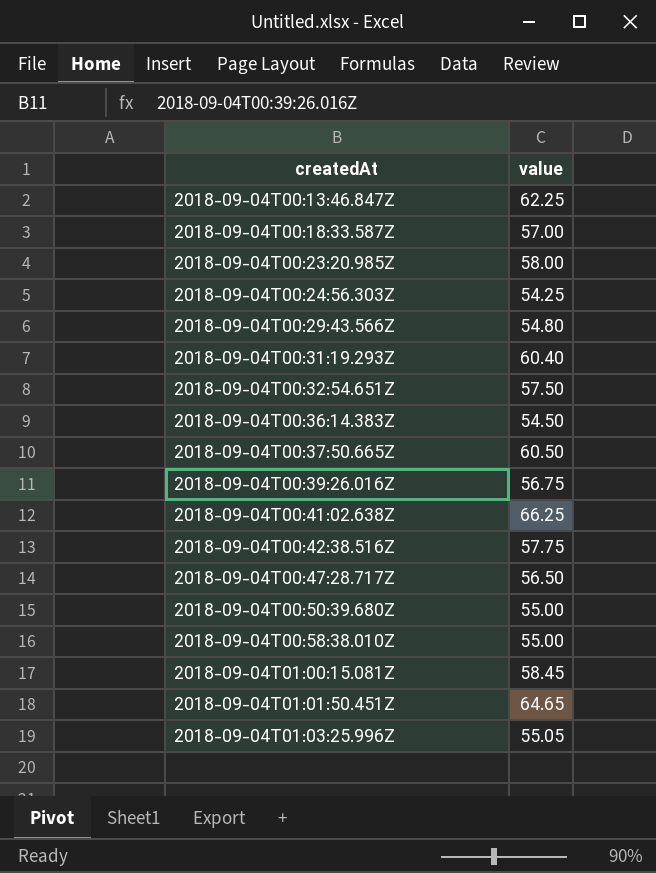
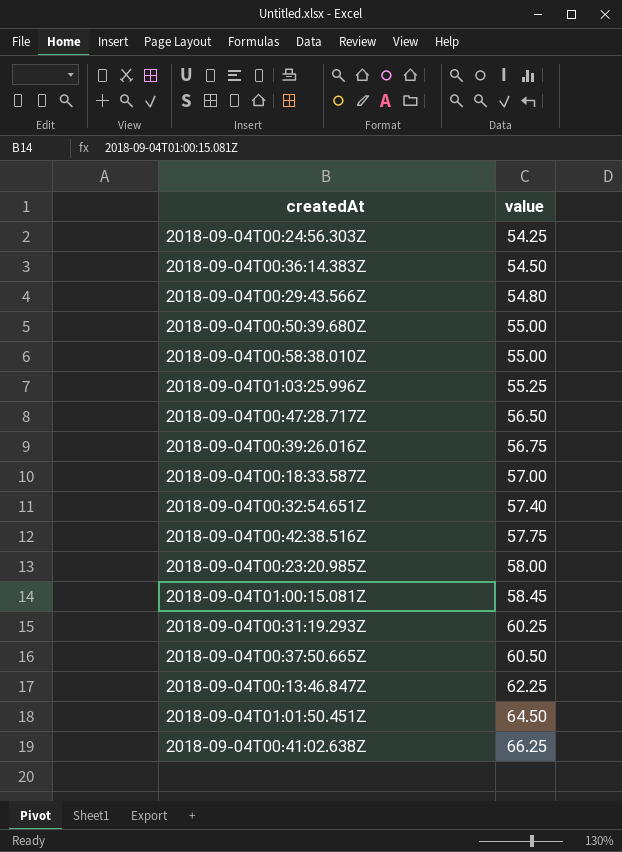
row order: createdAt ascending -> value ascending
2018-09-04T01:03:25.996Z | value: 55.05 -> 55.25
2018-09-04T00:32:54.651Z | value: 57.50 -> 57.40
2018-09-04T00:31:19.293Z | value: 60.40 -> 60.25
2018-09-04T01:01:50.451Z | value: 64.65 -> 64.50

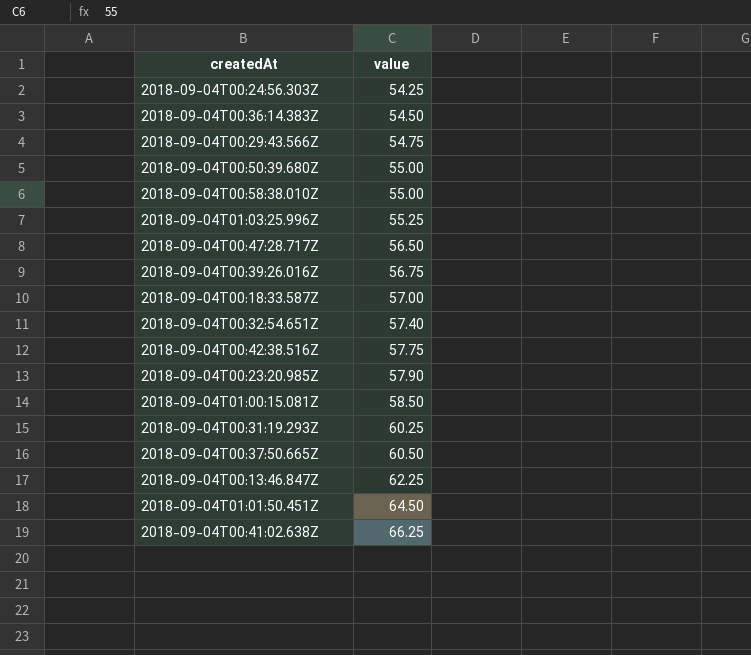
2018-09-04T00:29:43.566Z | value: 54.80 -> 54.75
2018-09-04T00:23:20.985Z | value: 58.00 -> 57.90
2018-09-04T01:00:15.081Z | value: 58.45 -> 58.50

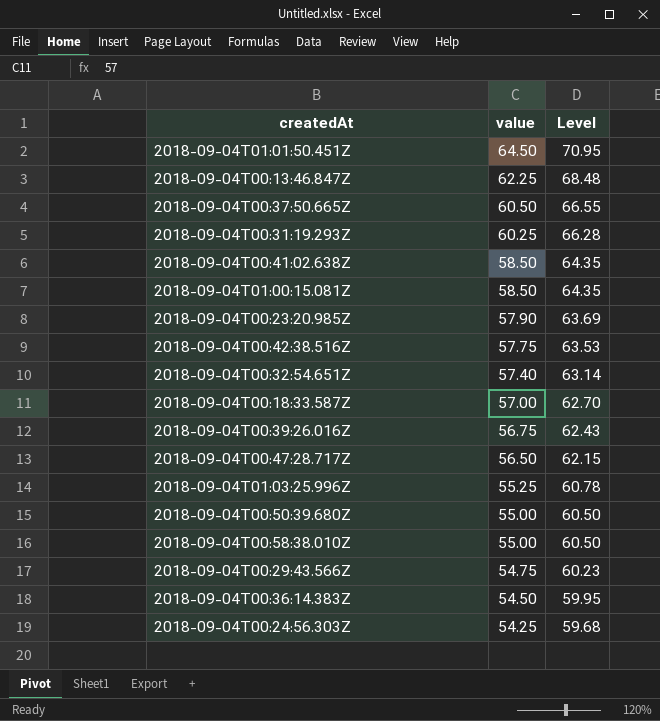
row order: value ascending -> value descending
column Level | formula: none -> [value] * 1.1
2018-09-04T00:41:02.638Z | value: 66.25 -> 58.50

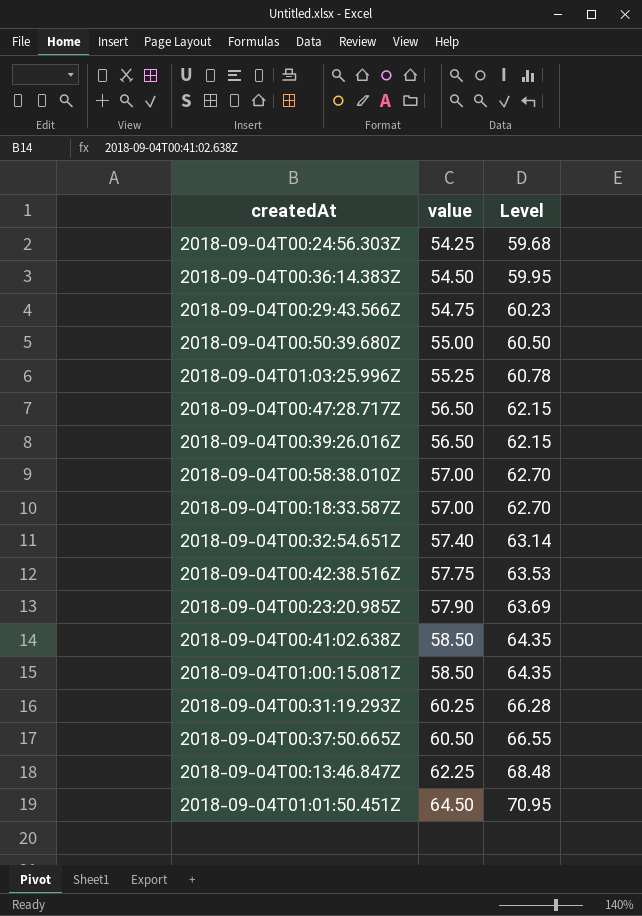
row order: value descending -> value ascending
2018-09-04T00:39:26.016Z | value: 56.75 -> 56.50
2018-09-04T00:39:26.016Z | Level: 62.43 -> 62.15
2018-09-04T00:58:38.010Z | value: 55.00 -> 57.00
2018-09-04T00:58:38.010Z | Level: 60.50 -> 62.70

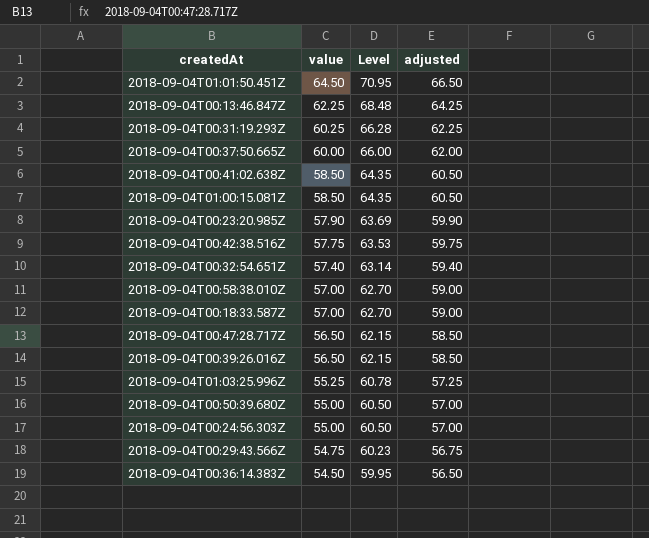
row order: value ascending -> value descending
column adjusted | formula: none -> [value] + 2
2018-09-04T00:37:50.665Z | value: 60.50 -> 60.00
2018-09-04T00:37:50.665Z | Level: 66.55 -> 66.00
2018-09-04T00:24:56.303Z | value: 54.25 -> 55.00
2018-09-04T00:24:56.303Z | Level: 59.68 -> 60.50

